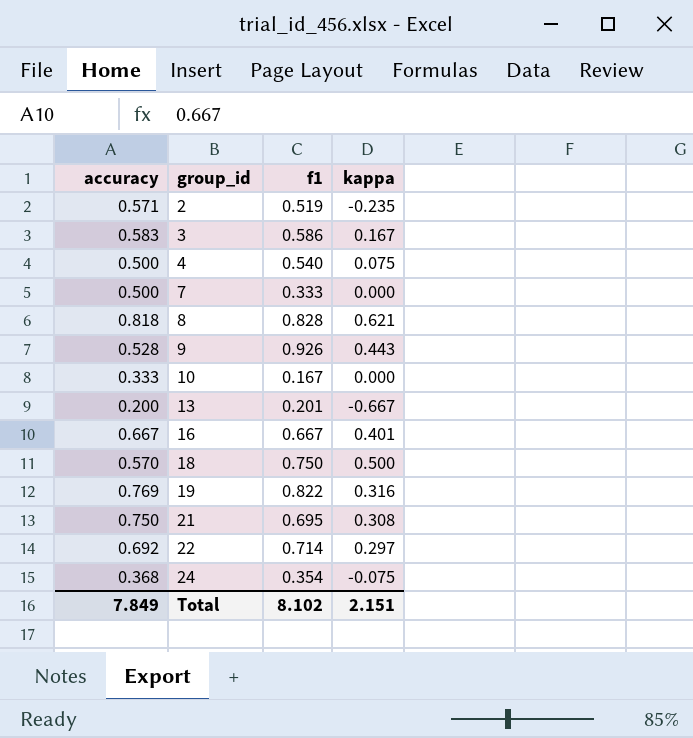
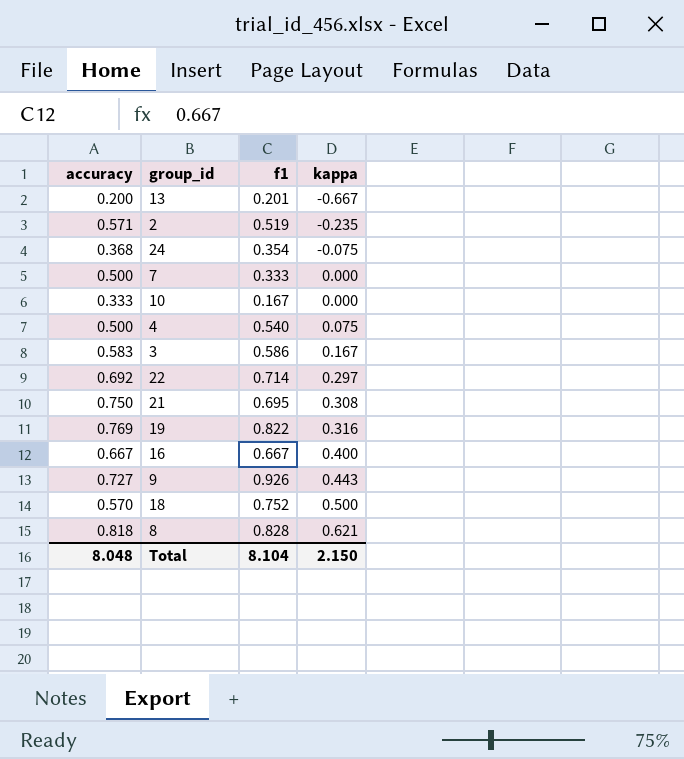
row order: group_id ascending -> kappa ascending
16 | kappa: 0.401 -> 0.400
9 | accuracy: 0.528 -> 0.727
18 | f1: 0.750 -> 0.752
Total | accuracy: 7.849 -> 8.048
Total | f1: 8.102 -> 8.104
Total | kappa: 2.151 -> 2.150

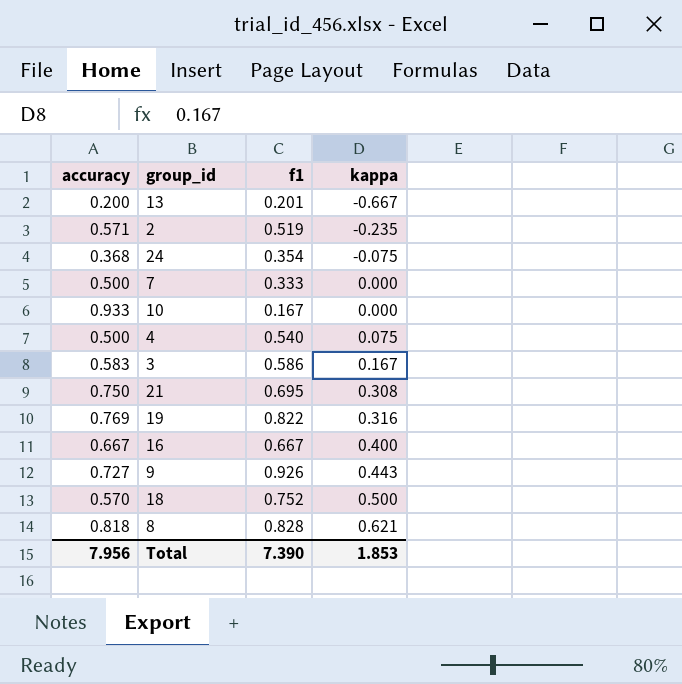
row 22: 0.692 | 0.714 | 0.297 -> none
10 | accuracy: 0.333 -> 0.933
Total | accuracy: 8.048 -> 7.956
Total | f1: 8.104 -> 7.390
Total | kappa: 2.150 -> 1.853

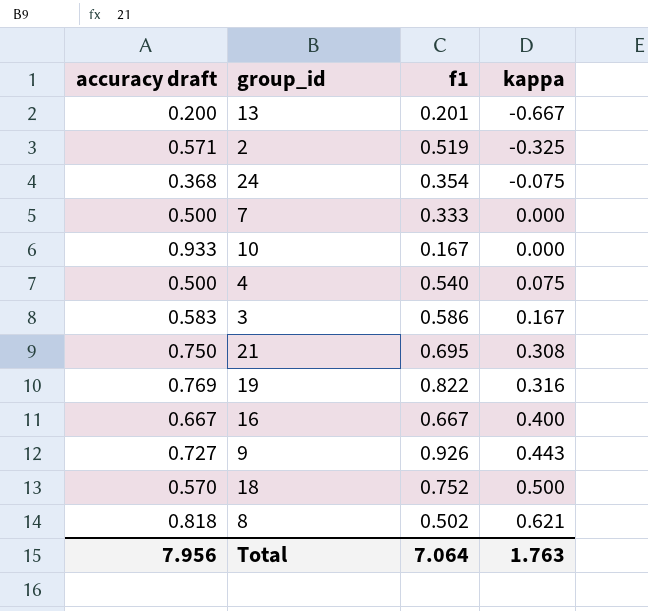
column name: accuracy -> accuracy draft
2 | kappa: -0.235 -> -0.325
8 | f1: 0.828 -> 0.502
Total | f1: 7.390 -> 7.064
Total | kappa: 1.853 -> 1.763

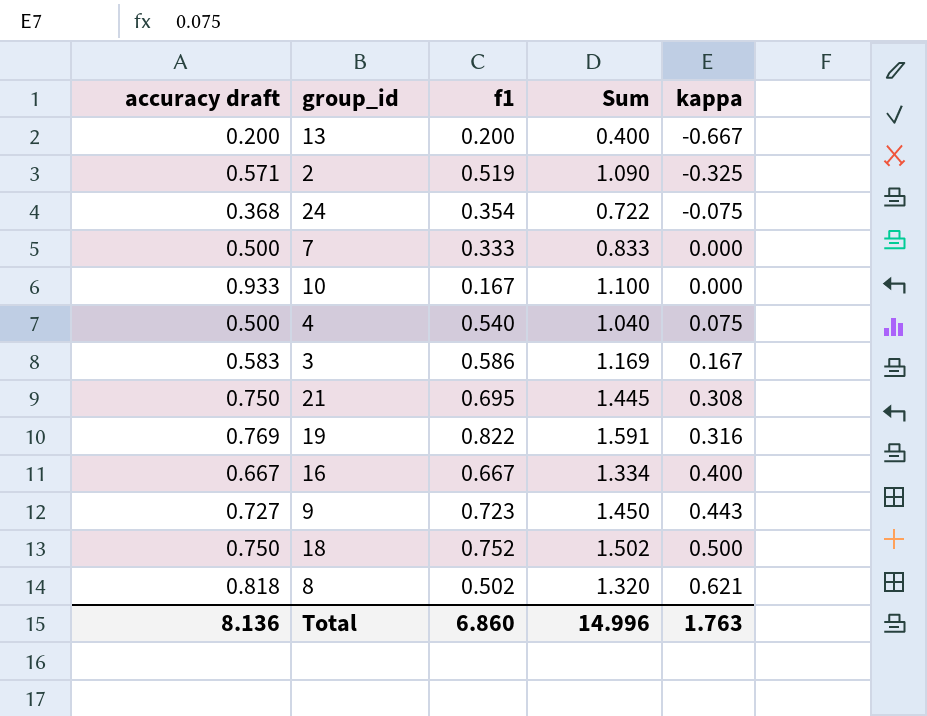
column Sum | formula: none -> [accuracy draft] + [f1]
13 | f1: 0.201 -> 0.200
9 | f1: 0.926 -> 0.723
18 | accuracy draft: 0.570 -> 0.750
Total | accuracy draft: 7.956 -> 8.136
Total | f1: 7.064 -> 6.860

